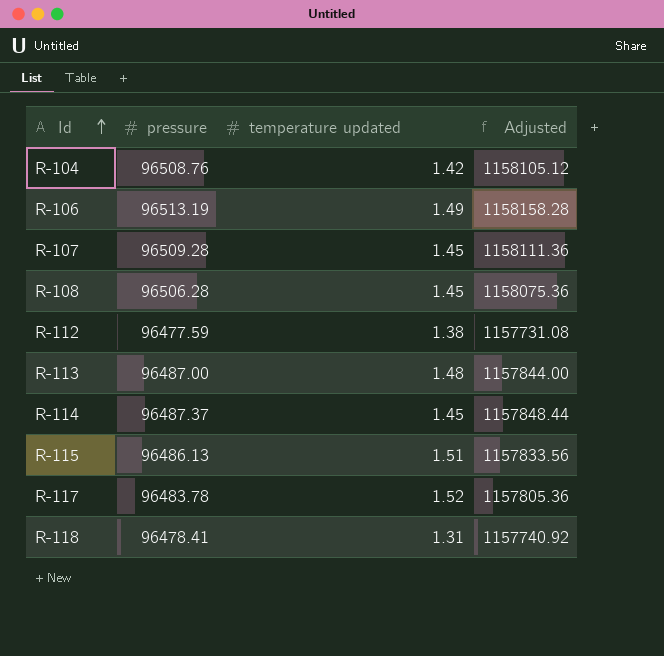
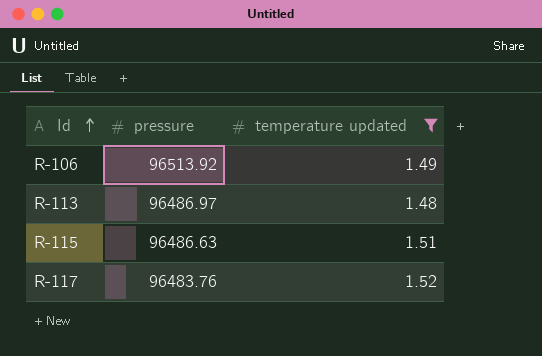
filter: none -> temperature updated >= 1.48
column Adjusted | formula: [pressure] * 12 -> none
R-106 | pressure: 96513.19 -> 96513.92
R-113 | pressure: 96487.00 -> 96486.97
R-115 | pressure: 96486.13 -> 96486.63
R-117 | pressure: 96483.78 -> 96483.76

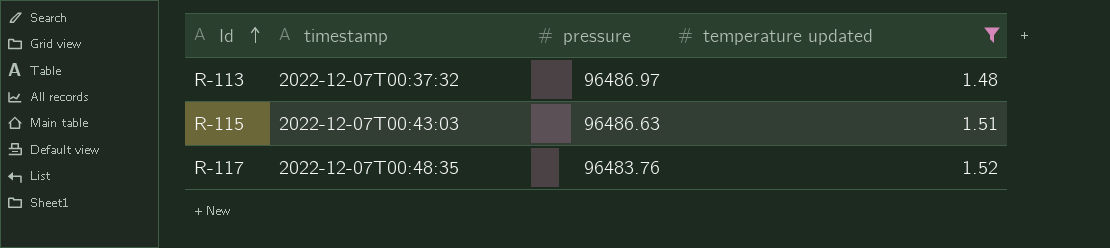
column timestamp | position: none -> 2
row R-106: 96513.92 | 1.49 -> none

